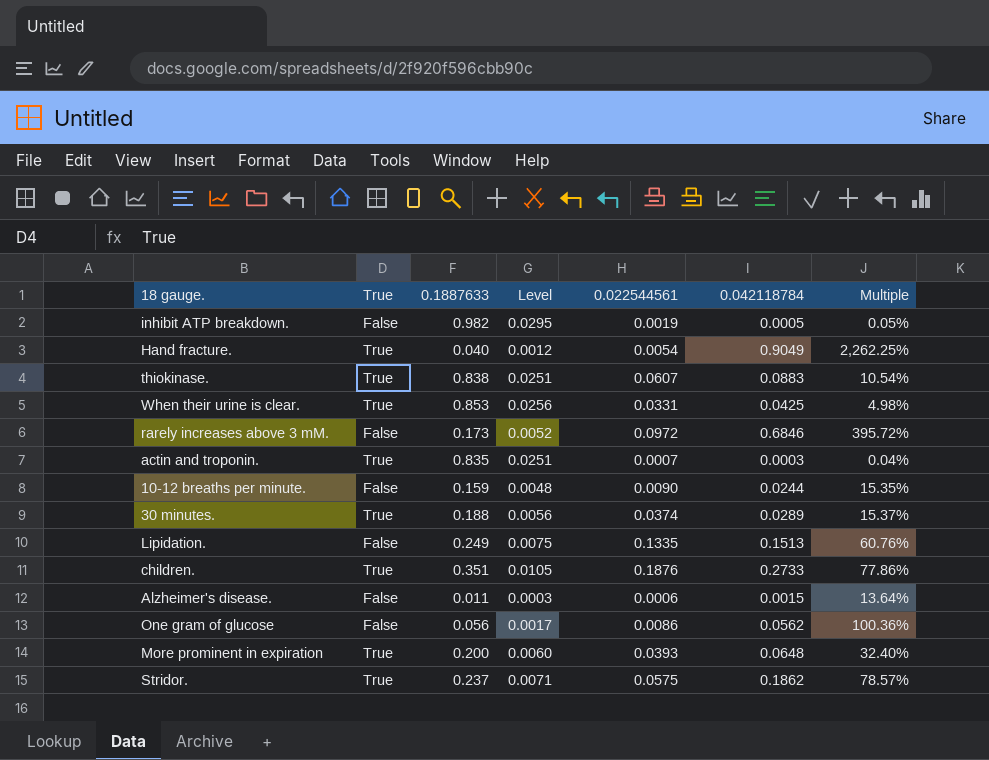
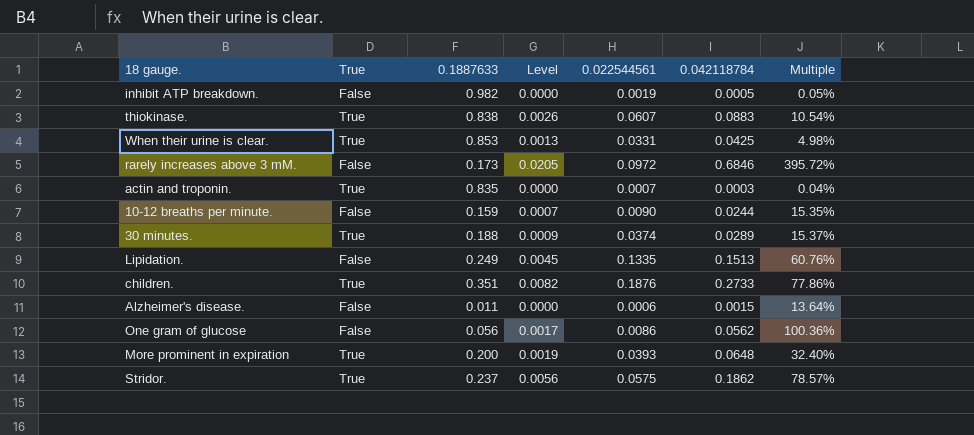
column Level | formula: [0.1887633] * 0.03 -> [0.042118784] * 0.03
row Hand fracture.: True | 0.040 | 0.0012 | 0.0054 | 0.9049 | 2,262.25% -> none

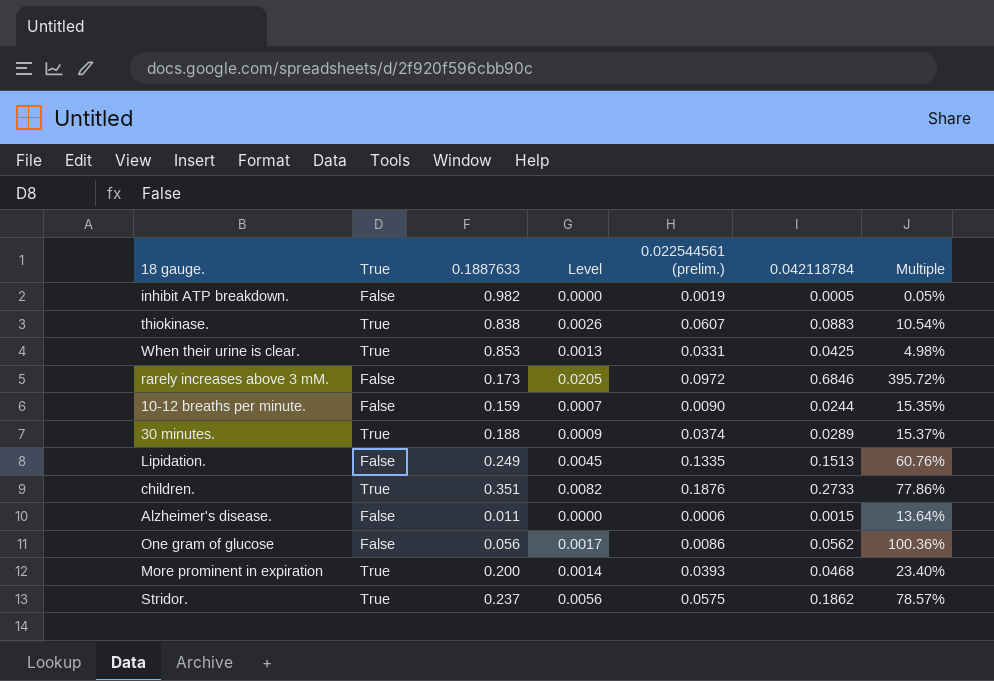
column name: 0.022544561 -> 0.022544561 (prelim.)
row actin and troponin.: True | 0.835 | 0.0000 | 0.0007 | 0.0003 | 0.04% -> none
More prominent in expiration | Level: 0.0019 -> 0.0014
More prominent in expiration | 0.042118784: 0.0648 -> 0.0468
More prominent in expiration | Multiple: 32.40% -> 23.40%

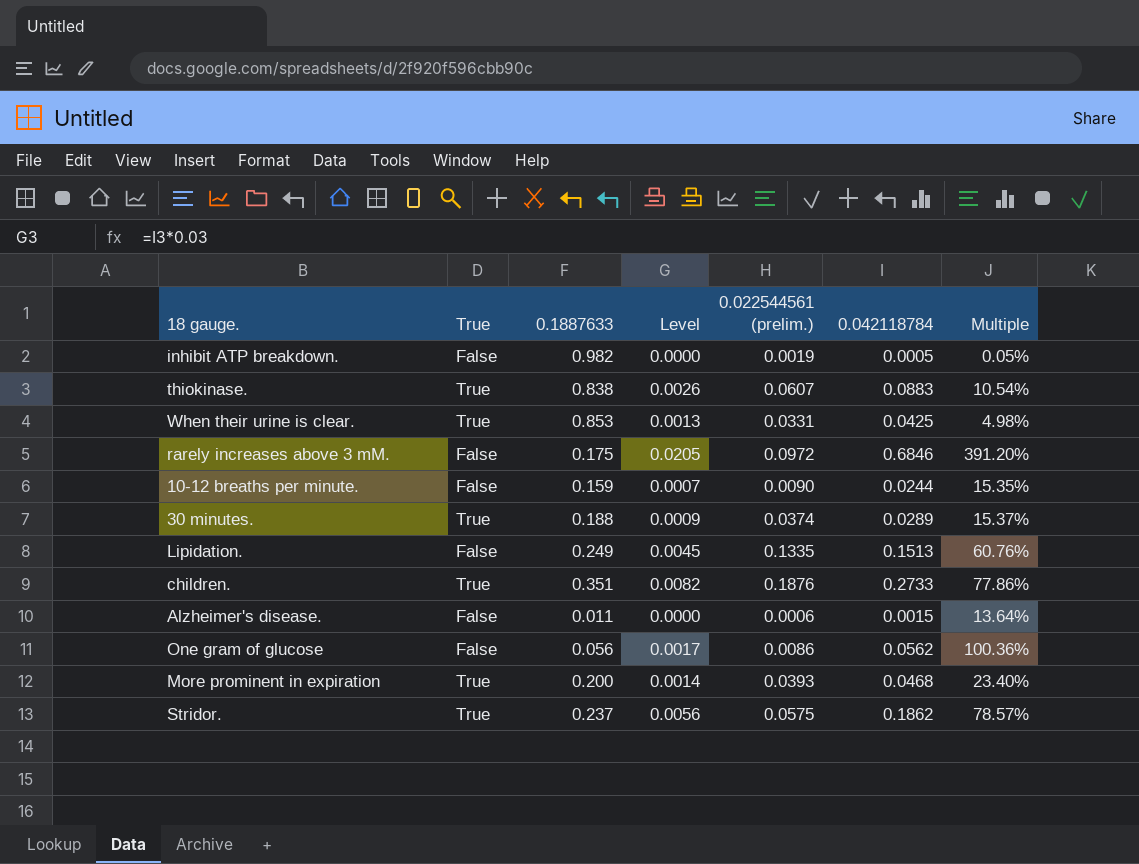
rarely increases above 3 mM. | 0.1887633: 0.173 -> 0.175
rarely increases above 3 mM. | Multiple: 395.72% -> 391.20%

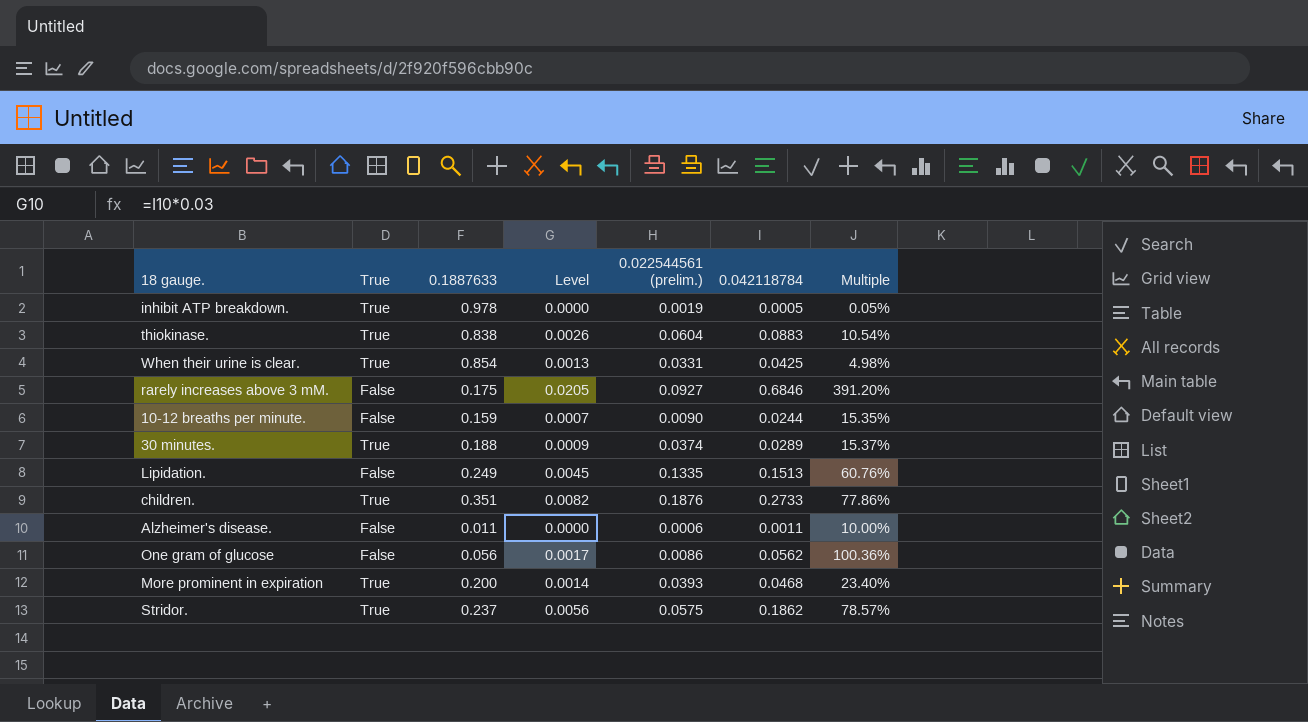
inhibit ATP breakdown. | True: False -> True
inhibit ATP breakdown. | 0.1887633: 0.982 -> 0.978
thiokinase. | 0.022544561 (prelim.): 0.0607 -> 0.0604
When their urine is clear. | 0.1887633: 0.853 -> 0.854
rarely increases above 3 mM. | 0.022544561 (prelim.): 0.0972 -> 0.0927
Alzheimer's disease. | 0.042118784: 0.0015 -> 0.0011
Alzheimer's disease. | Multiple: 13.64% -> 10.00%

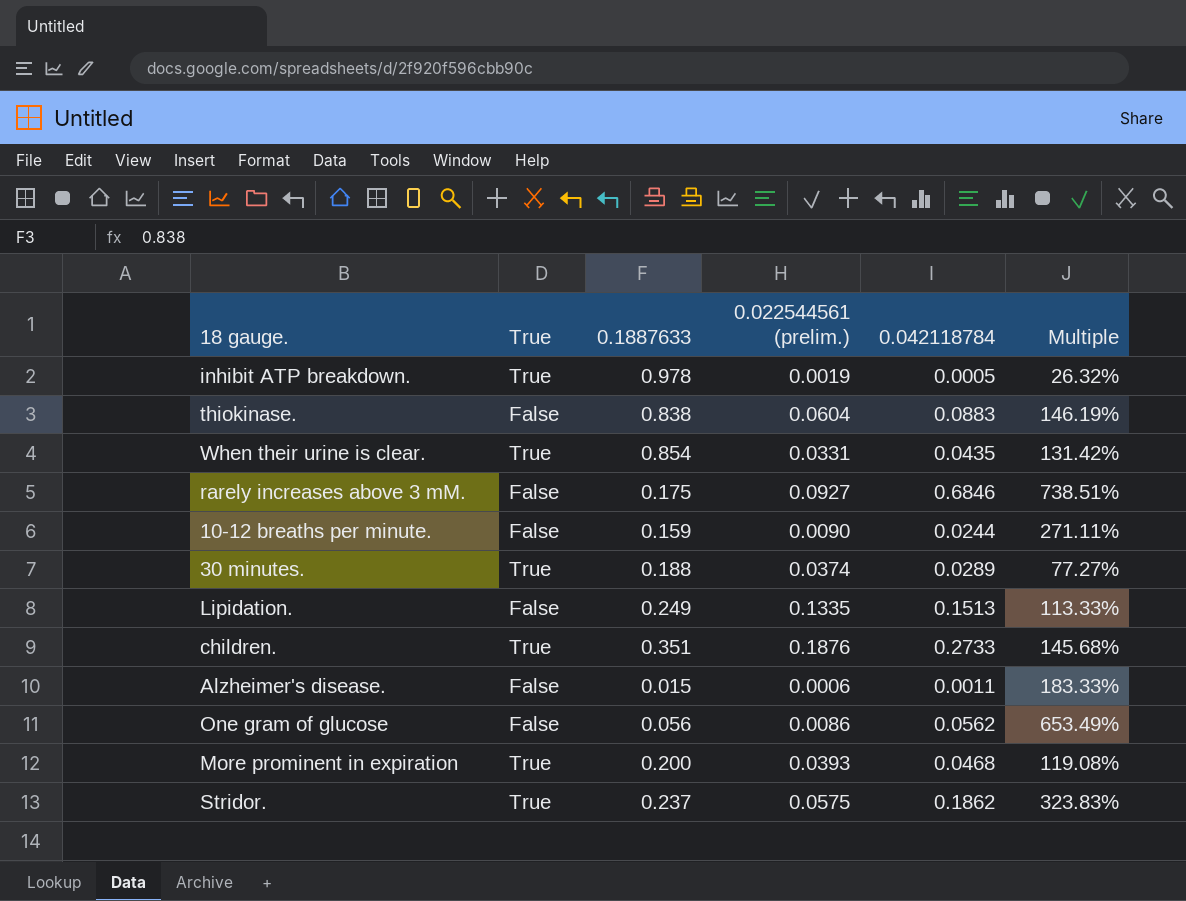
column Level | formula: [0.042118784] * 0.03 -> none
column Multiple | formula: [0.042118784] / [0.1887633] -> [0.042118784] / [0.022544561 (prelim.)]
thiokinase. | True: True -> False
When their urine is clear. | 0.042118784: 0.0425 -> 0.0435
Alzheimer's disease. | 0.1887633: 0.011 -> 0.015

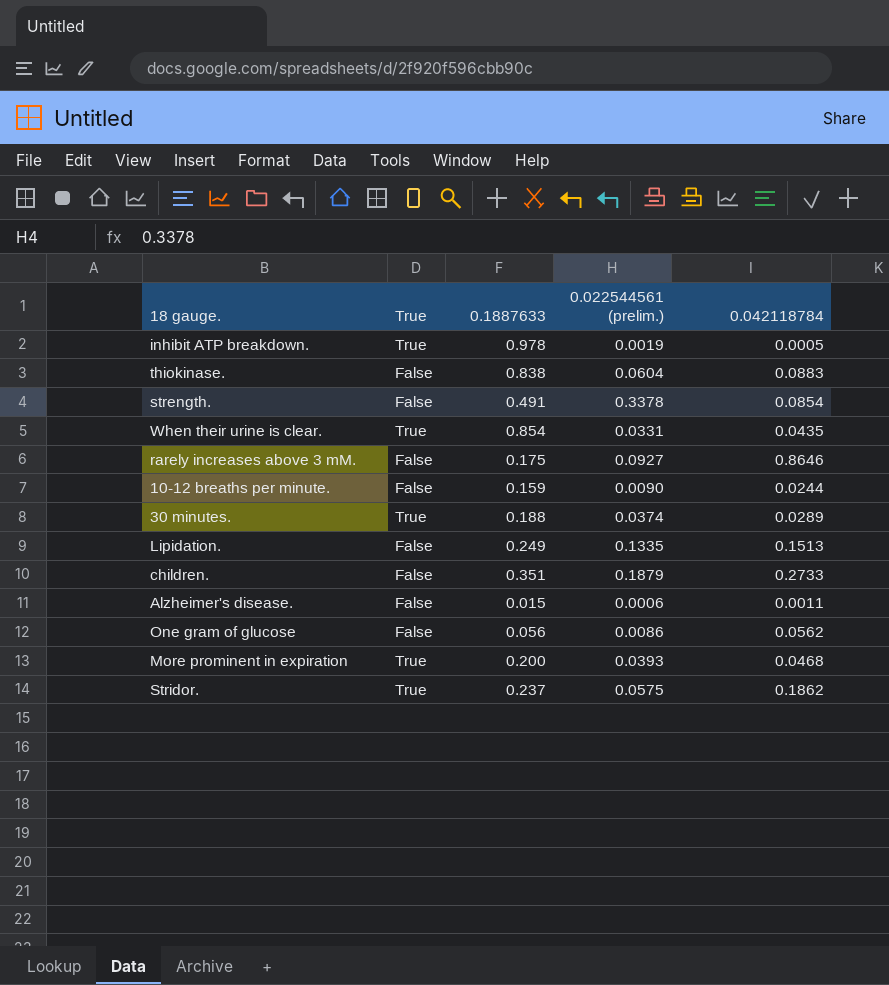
column Multiple | formula: [0.042118784] / [0.022544561 (prelim.)] -> none
row strength.: none -> False | 0.491 | 0.3378 | 0.0854
rarely increases above 3 mM. | 0.042118784: 0.6846 -> 0.8646
children. | True: True -> False
children. | 0.022544561 (prelim.): 0.1876 -> 0.1879

